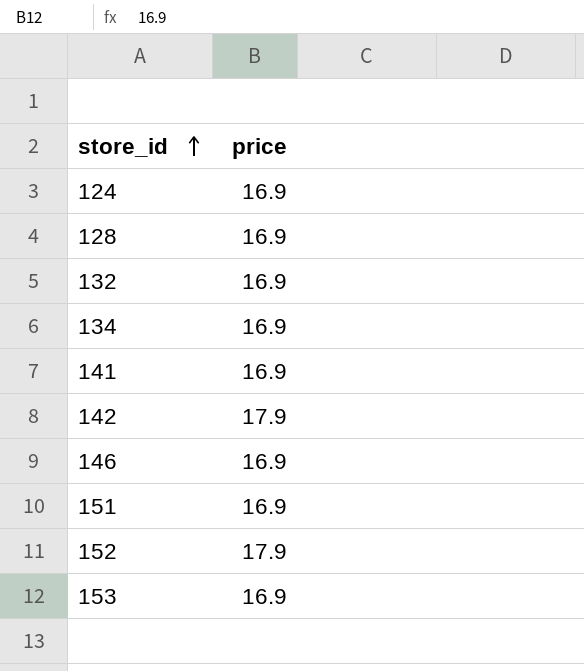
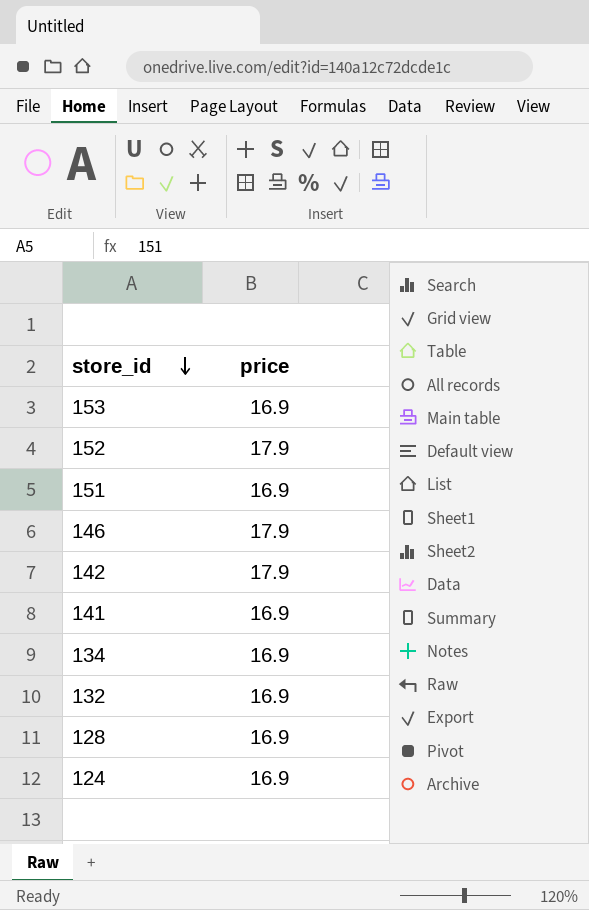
row order: store_id ascending -> store_id descending
146 | price: 16.9 -> 17.9

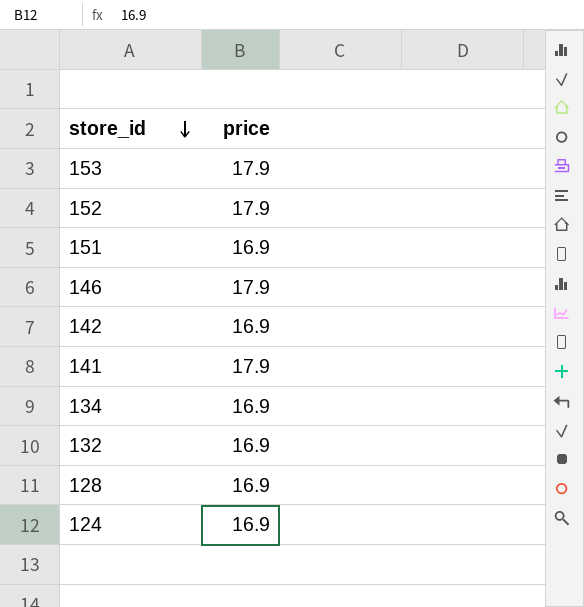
153 | price: 16.9 -> 17.9
142 | price: 17.9 -> 16.9
141 | price: 16.9 -> 17.9

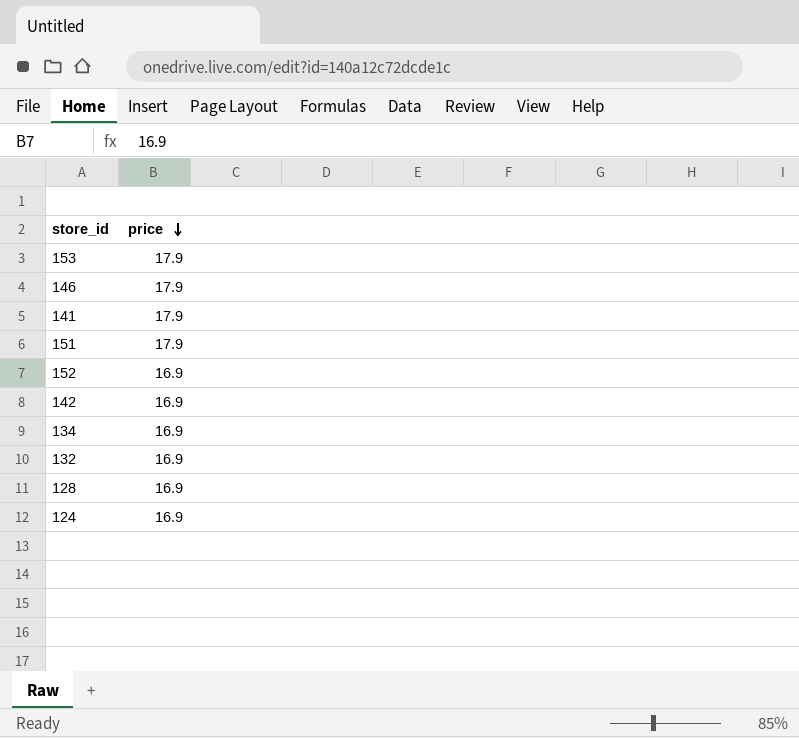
row order: store_id descending -> price descending
151 | price: 16.9 -> 17.9
152 | price: 17.9 -> 16.9

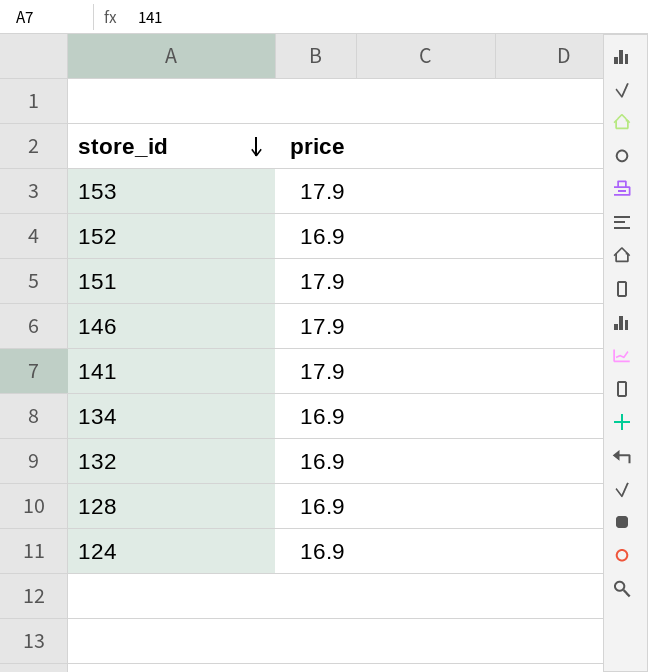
row order: price descending -> store_id descending
row 142: 16.9 -> none

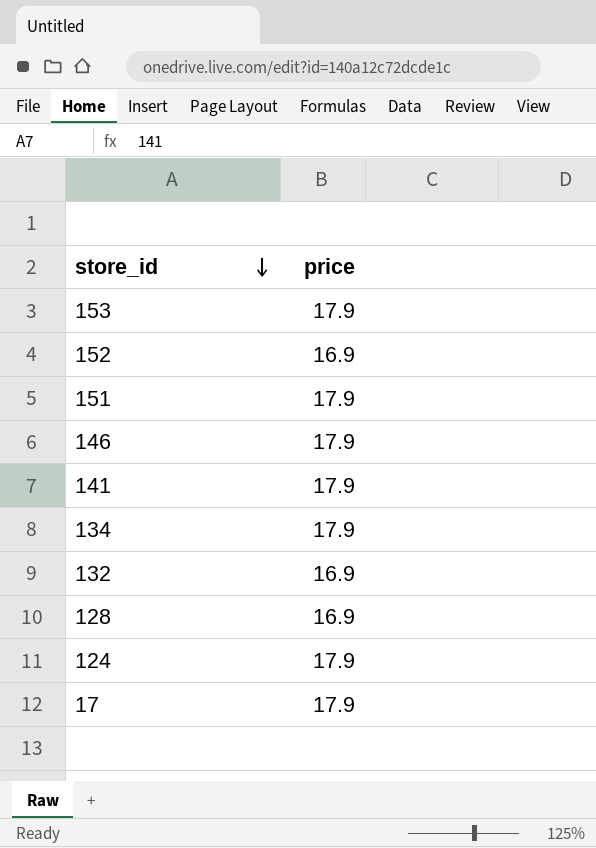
134 | price: 16.9 -> 17.9
124 | price: 16.9 -> 17.9
row 17: none -> 17.9

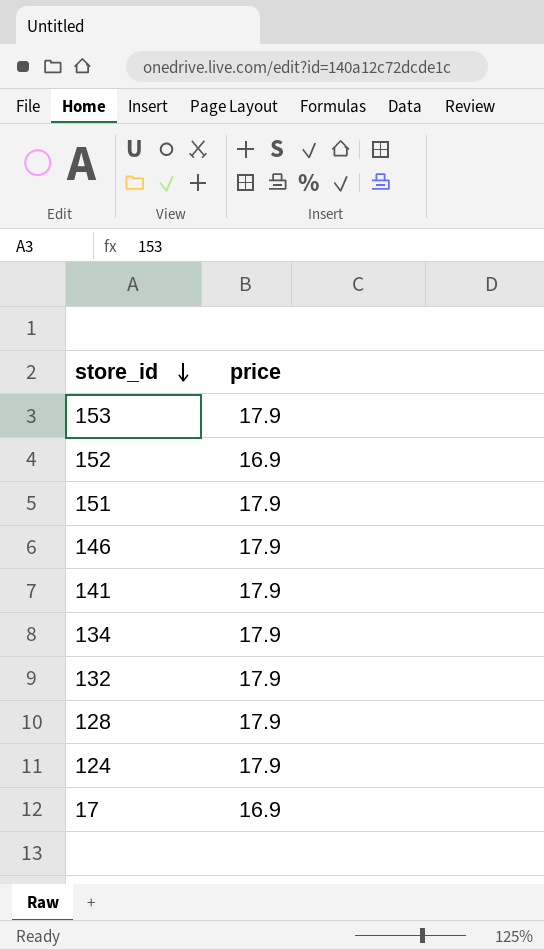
132 | price: 16.9 -> 17.9
128 | price: 16.9 -> 17.9
17 | price: 17.9 -> 16.9

